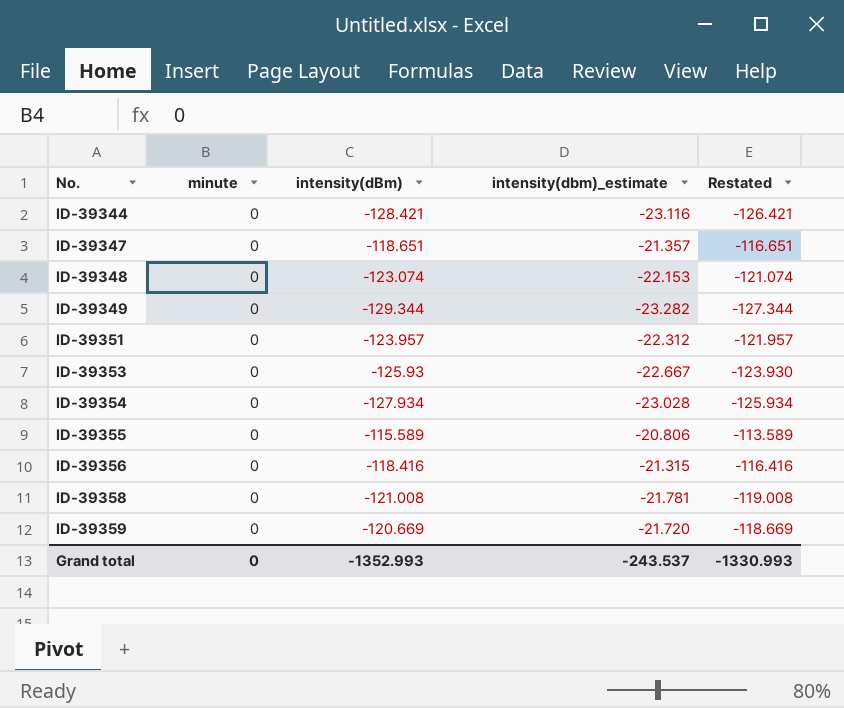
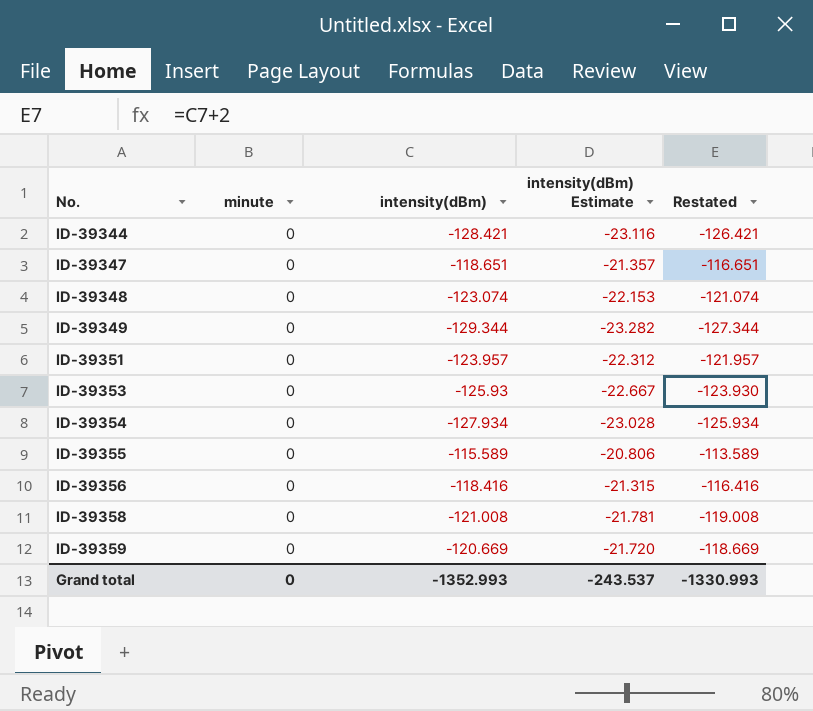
column name: intensity(dbm)_estimate -> intensity(dBm) Estimate

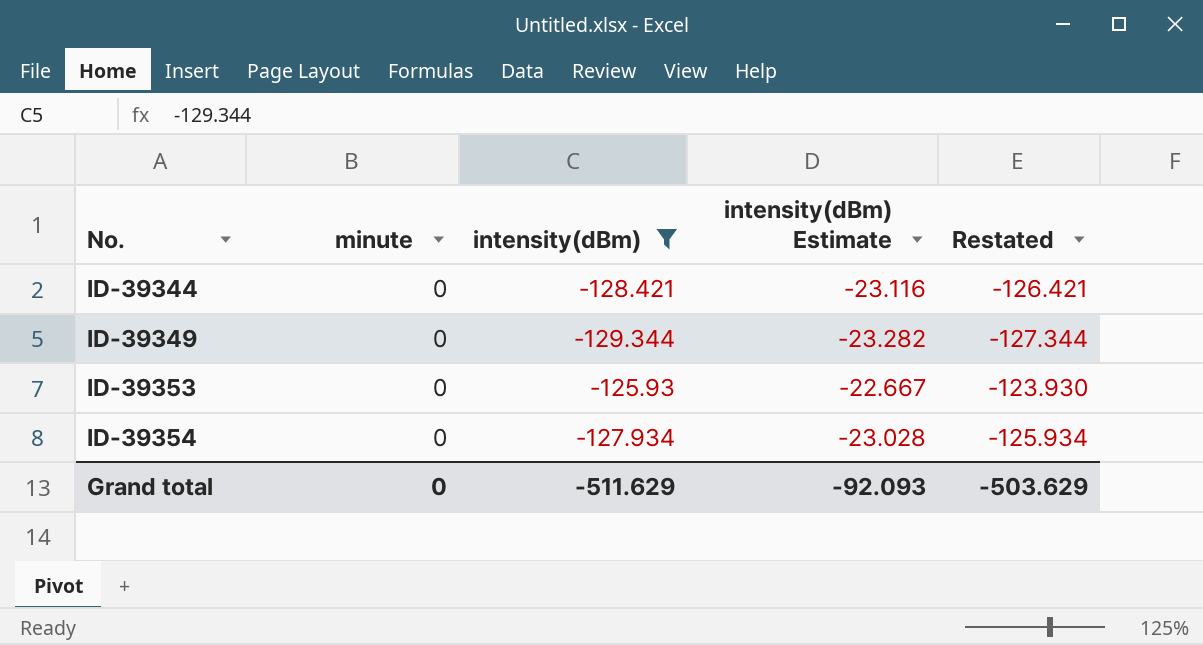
filter: none -> intensity(dBm) <= -125.93
Grand total | intensity(dBm): -1352.993 -> -511.629
Grand total | intensity(dBm) Estimate: -243.537 -> -92.093
Grand total | Restated: -1330.993 -> -503.629

